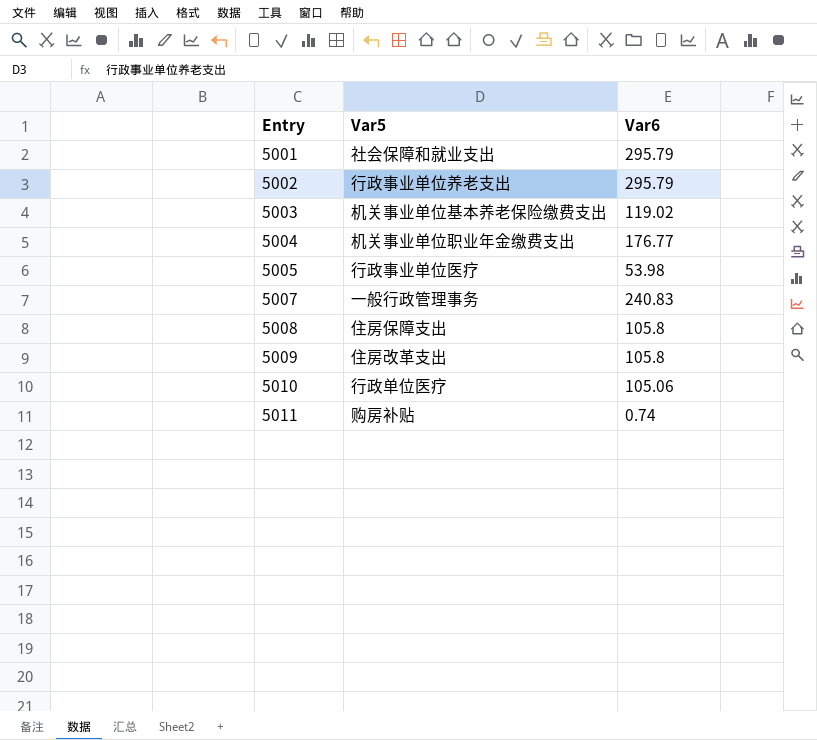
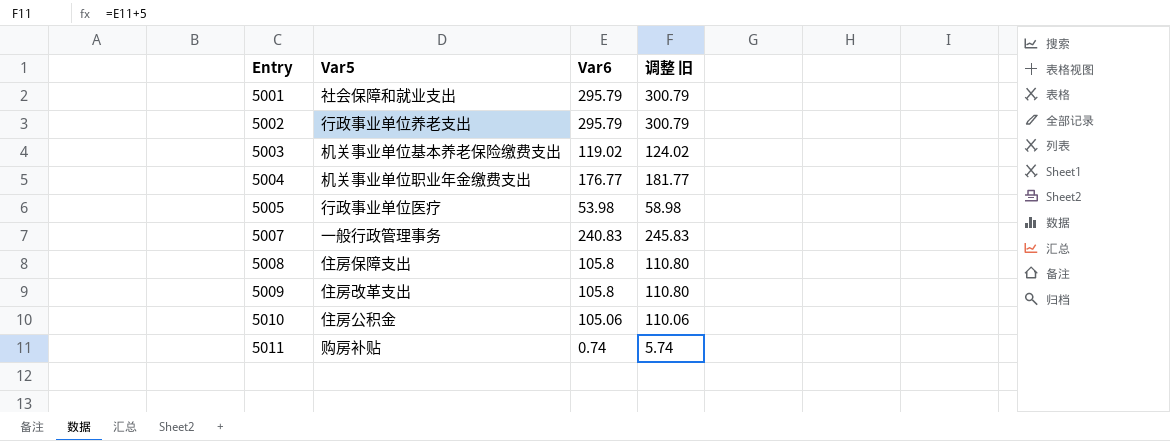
column 调整 旧 | formula: none -> [Var6] + 5
5010 | Var5: 行政单位医疗 -> 住房公积金

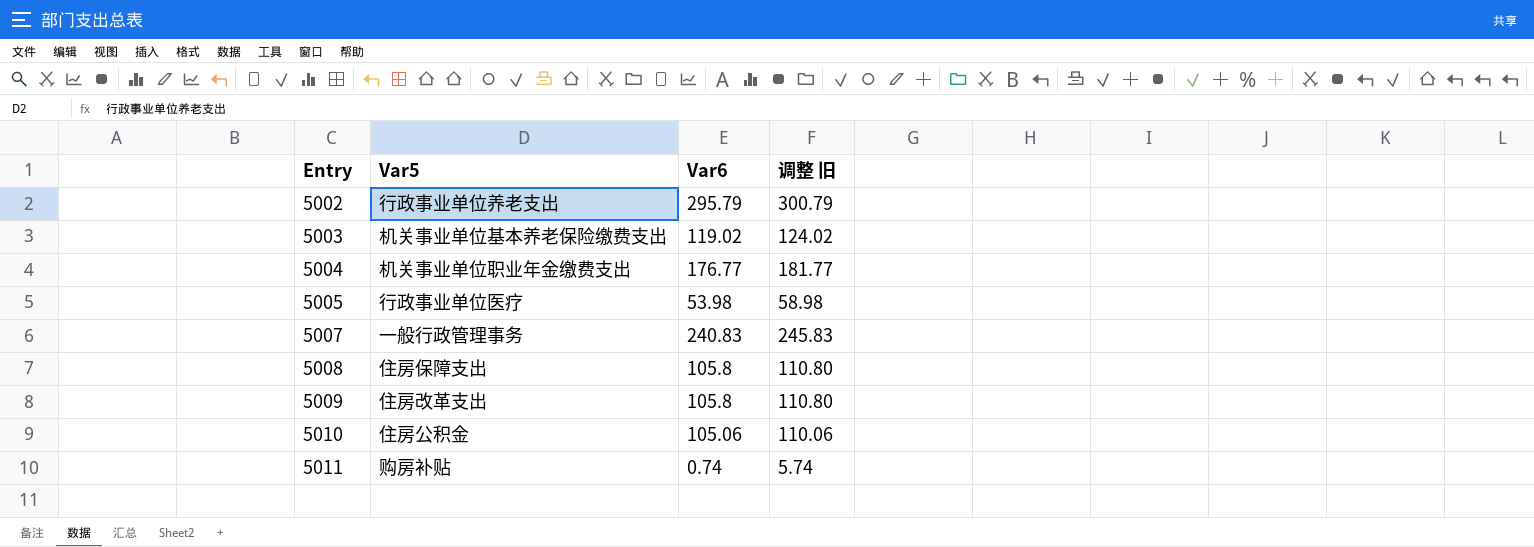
row 5001: 社会保障和就业支出 | 295.79 | 300.79 -> none

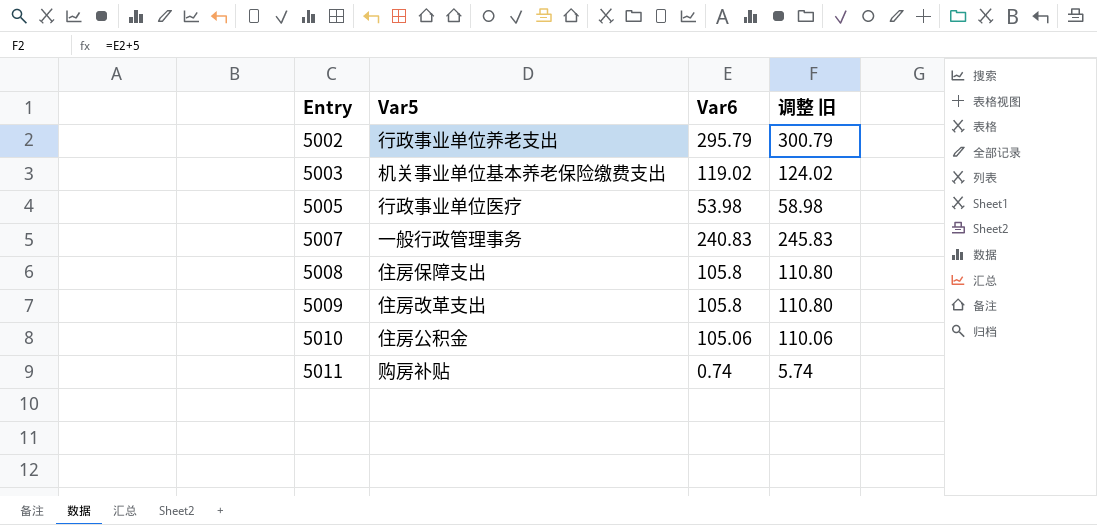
row 5004: 机关事业单位职业年金缴费支出 | 176.77 | 181.77 -> none

